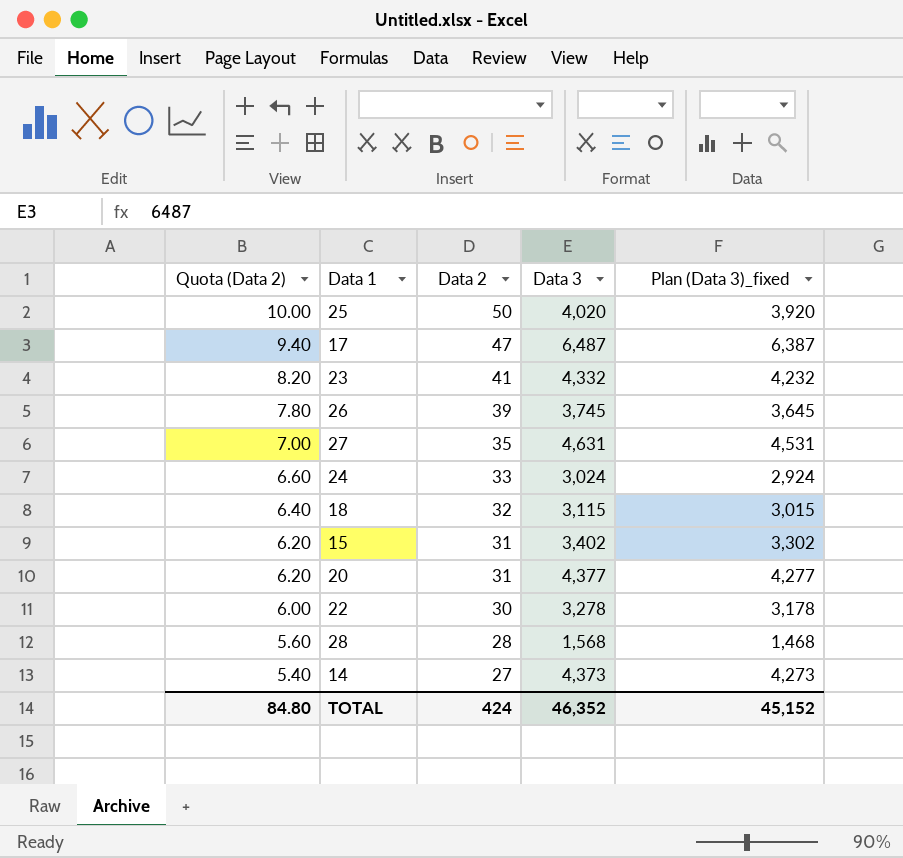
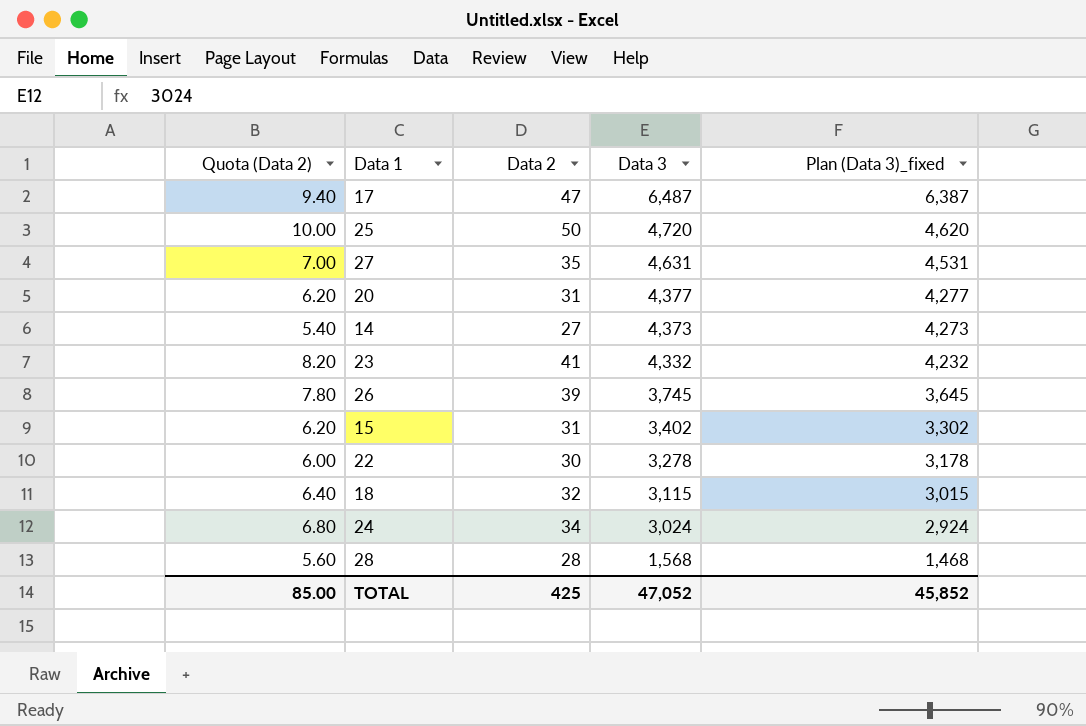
row order: Quota (Data 2) descending -> Data 3 descending
25 | Data 3: 4,020 -> 4,720
25 | Plan (Data 3)_fixed: 3,920 -> 4,620
24 | Quota (Data 2): 6.60 -> 6.80
24 | Data 2: 33 -> 34
TOTAL | Quota (Data 2): 84.80 -> 85.00
TOTAL | Data 2: 424 -> 425
TOTAL | Data 3: 46,352 -> 47,052
TOTAL | Plan (Data 3)_fixed: 45,152 -> 45,852

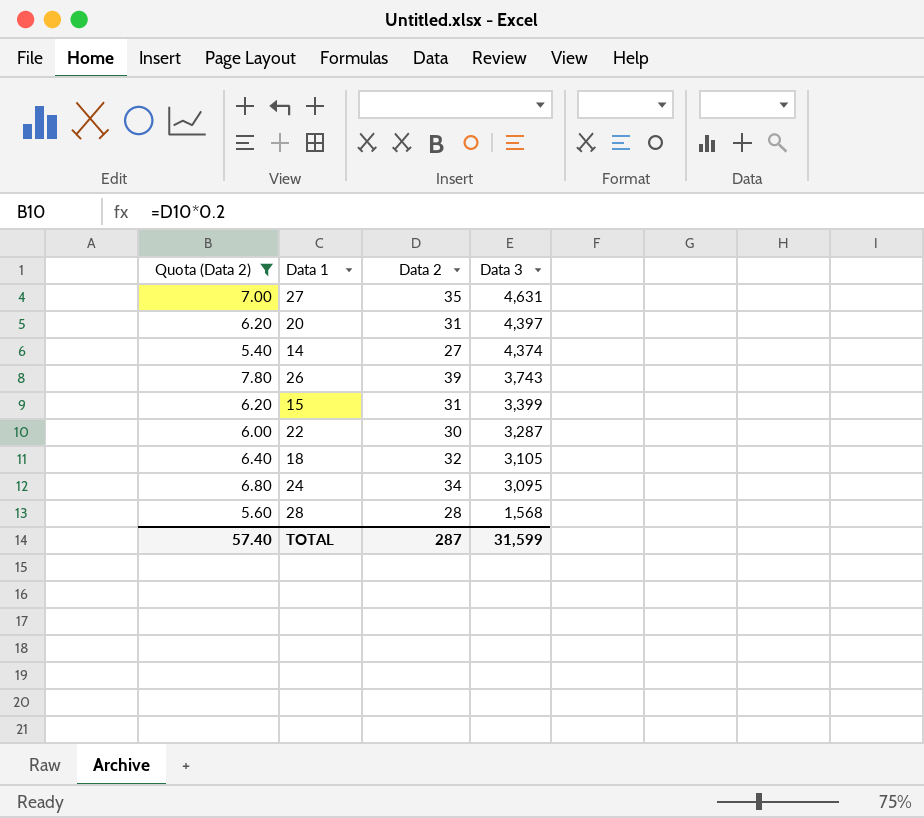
filter: none -> Quota (Data 2) <= 7.80
column Plan (Data 3)_fixed | formula: [Data 3] - 100 -> none
20 | Data 3: 4,377 -> 4,397
14 | Data 3: 4,373 -> 4,374
26 | Data 3: 3,745 -> 3,743
15 | Data 3: 3,402 -> 3,399
22 | Data 3: 3,278 -> 3,287
18 | Data 3: 3,115 -> 3,105
24 | Data 3: 3,024 -> 3,095
TOTAL | Quota (Data 2): 85.00 -> 57.40
TOTAL | Data 2: 425 -> 287
TOTAL | Data 3: 47,052 -> 31,599

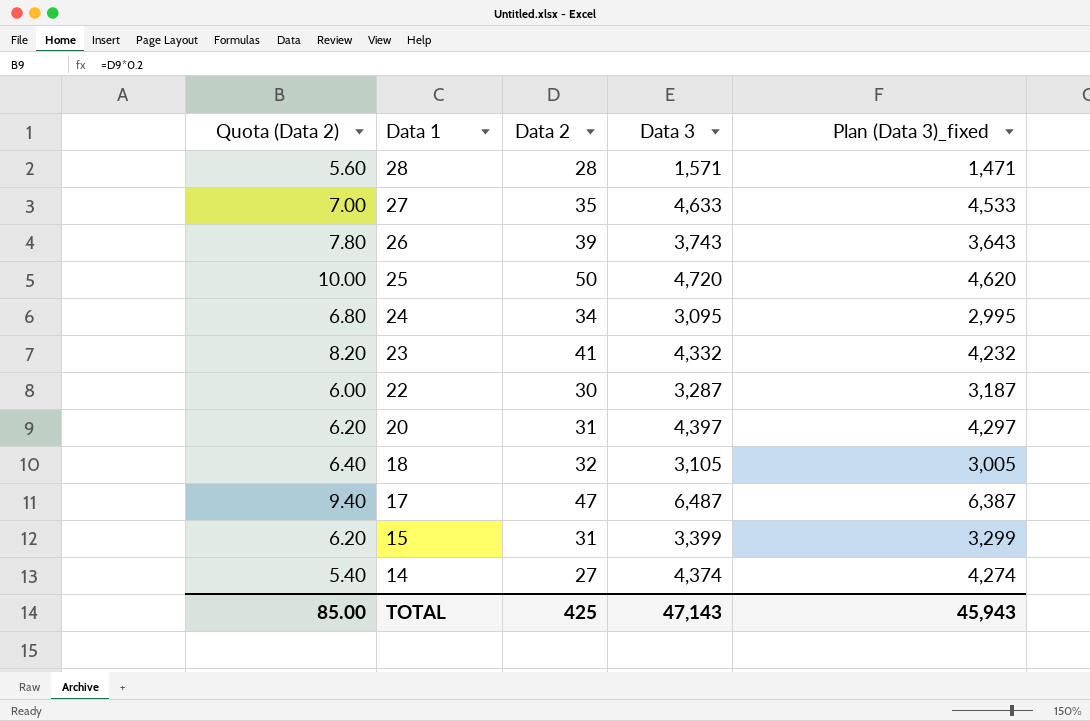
filter: Quota (Data 2) <= 7.80 -> none
row order: Data 3 descending -> Data 1 descending
column Plan (Data 3)_fixed | formula: none -> [Data 3] - 100
28 | Data 3: 1,568 -> 1,571
27 | Data 3: 4,631 -> 4,633
TOTAL | Quota (Data 2): 57.40 -> 85.00
TOTAL | Data 2: 287 -> 425
TOTAL | Data 3: 31,599 -> 47,143

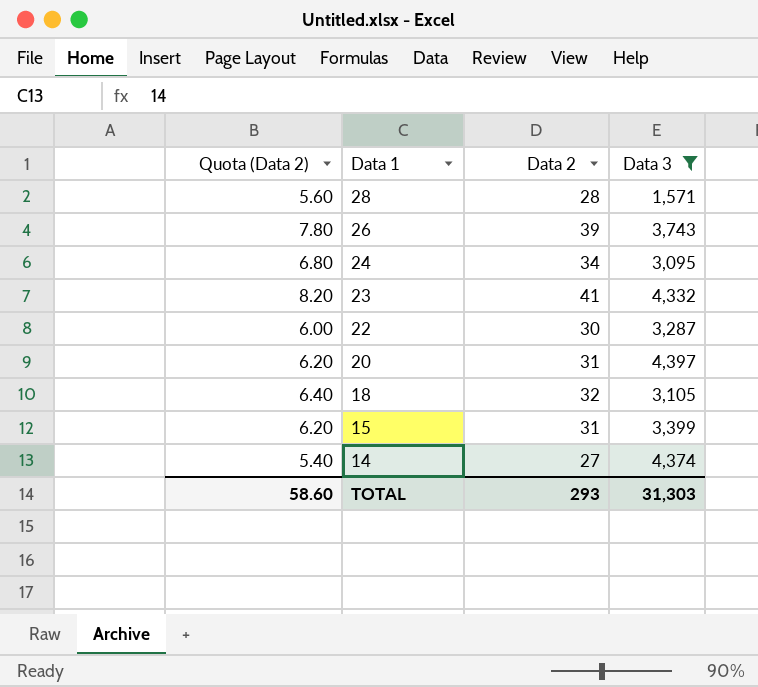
filter: none -> Data 3 <= 4,397
column Plan (Data 3)_fixed | formula: [Data 3] - 100 -> none
TOTAL | Quota (Data 2): 85.00 -> 58.60
TOTAL | Data 2: 425 -> 293
TOTAL | Data 3: 47,143 -> 31,303

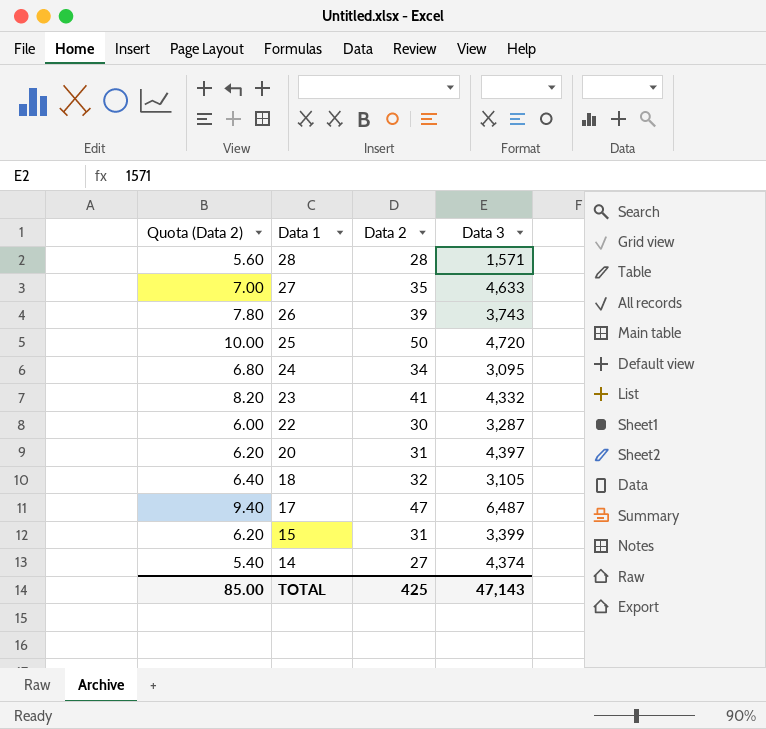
filter: Data 3 <= 4,397 -> none
TOTAL | Quota (Data 2): 58.60 -> 85.00
TOTAL | Data 2: 293 -> 425
TOTAL | Data 3: 31,303 -> 47,143

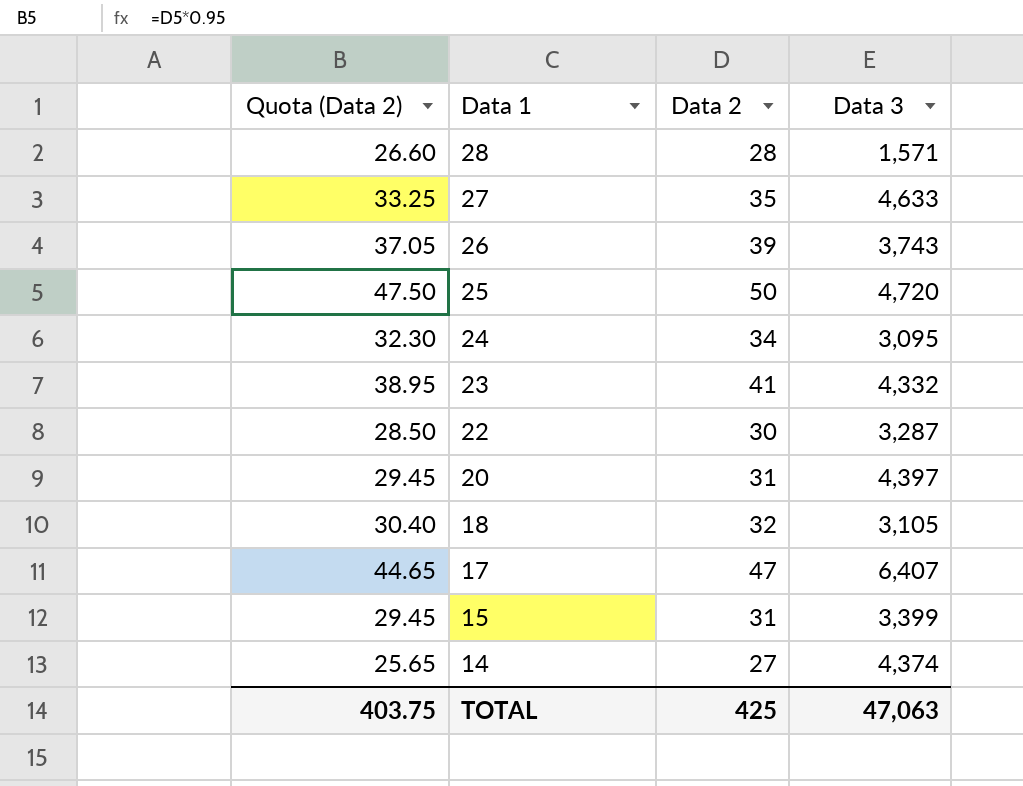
column Quota (Data 2) | formula: [Data 2] * 0.2 -> [Data 2] * 0.95
17 | Data 3: 6,487 -> 6,407
TOTAL | Quota (Data 2): 85.00 -> 403.75
TOTAL | Data 3: 47,143 -> 47,063

